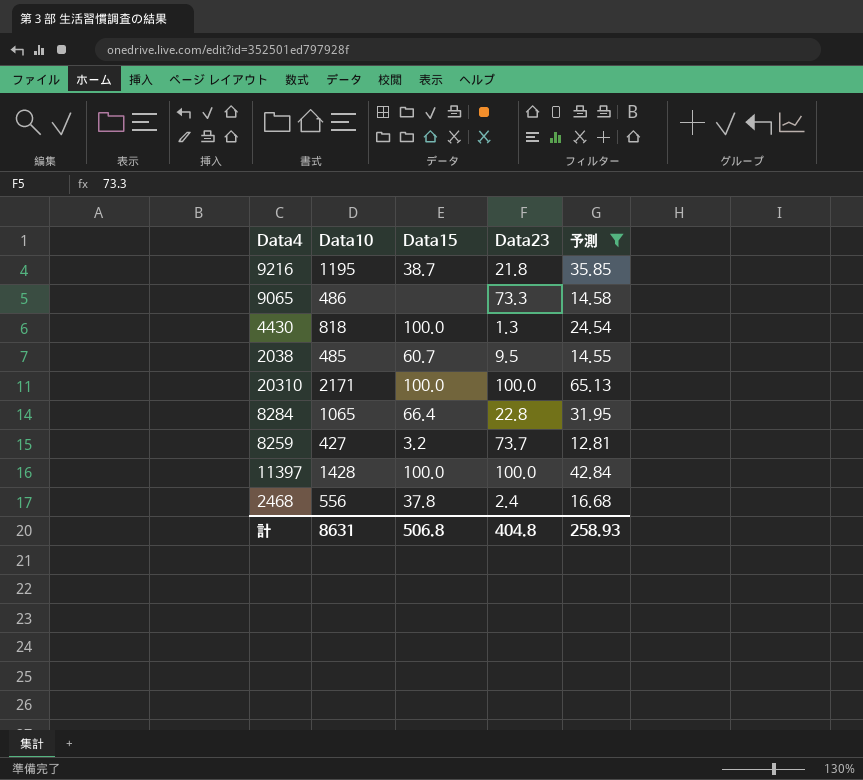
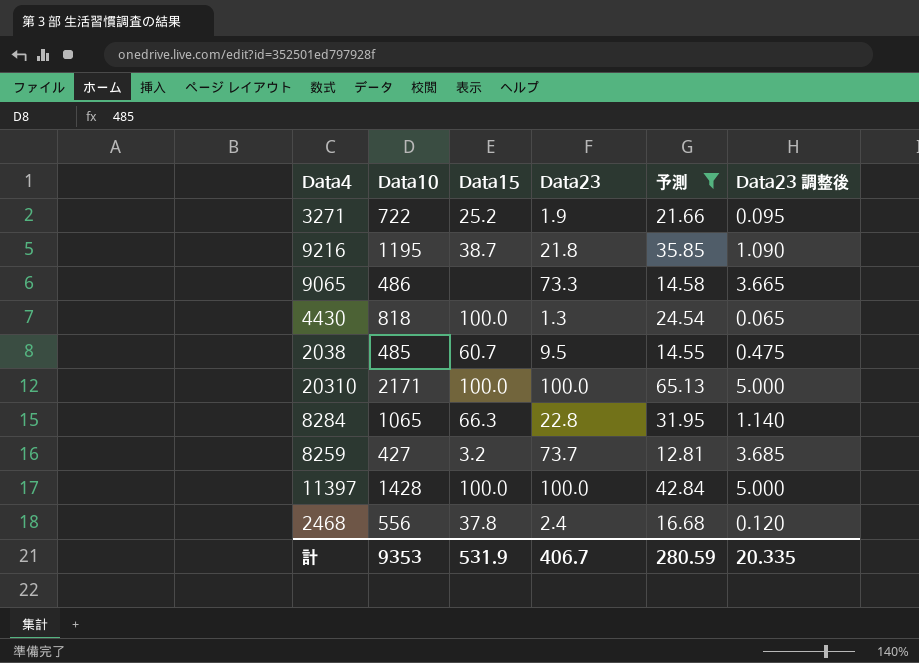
column Data23 調整後 | formula: none -> [Data23] * 0.05
row 3271: none -> 722 | 25.2 | 1.9 | 21.66 | 0.095
8284 | Data15: 66.4 -> 66.3
計 | Data10: 8631 -> 9353
計 | Data15: 506.8 -> 531.9
計 | Data23: 404.8 -> 406.7
計 | 予測: 258.93 -> 280.59

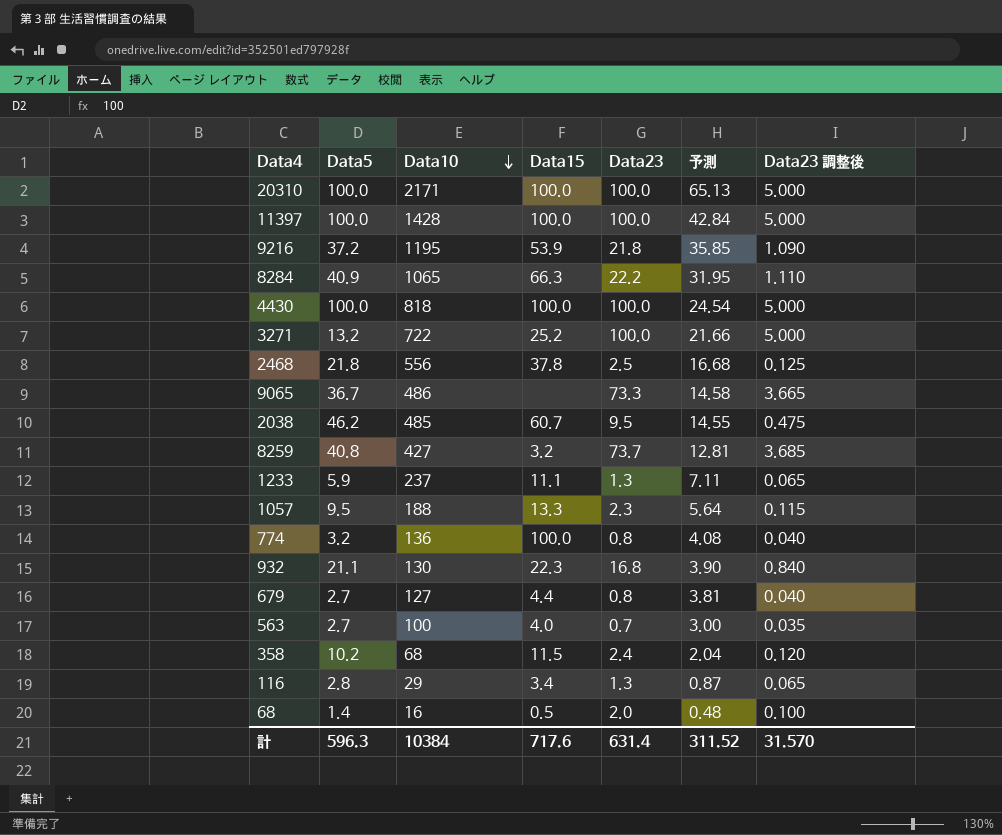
filter: 予測 >= 12.81 -> none
row order: none -> Data10 descending
column Data5 | position: none -> 2
9216 | Data15: 38.7 -> 53.9
8284 | Data23: 22.8 -> 22.2
8284 | Data23 調整後: 1.140 -> 1.110
4430 | Data23: 1.3 -> 100.0
4430 | Data23 調整後: 0.065 -> 5.000
3271 | Data23: 1.9 -> 100.0
3271 | Data23 調整後: 0.095 -> 5.000
2468 | Data23: 2.4 -> 2.5
2468 | Data23 調整後: 0.120 -> 0.125
計 | Data10: 9353 -> 10384
計 | Data15: 531.9 -> 717.6
計 | Data23: 406.7 -> 631.4
計 | 予測: 280.59 -> 311.52
計 | Data23 調整後: 20.335 -> 31.570

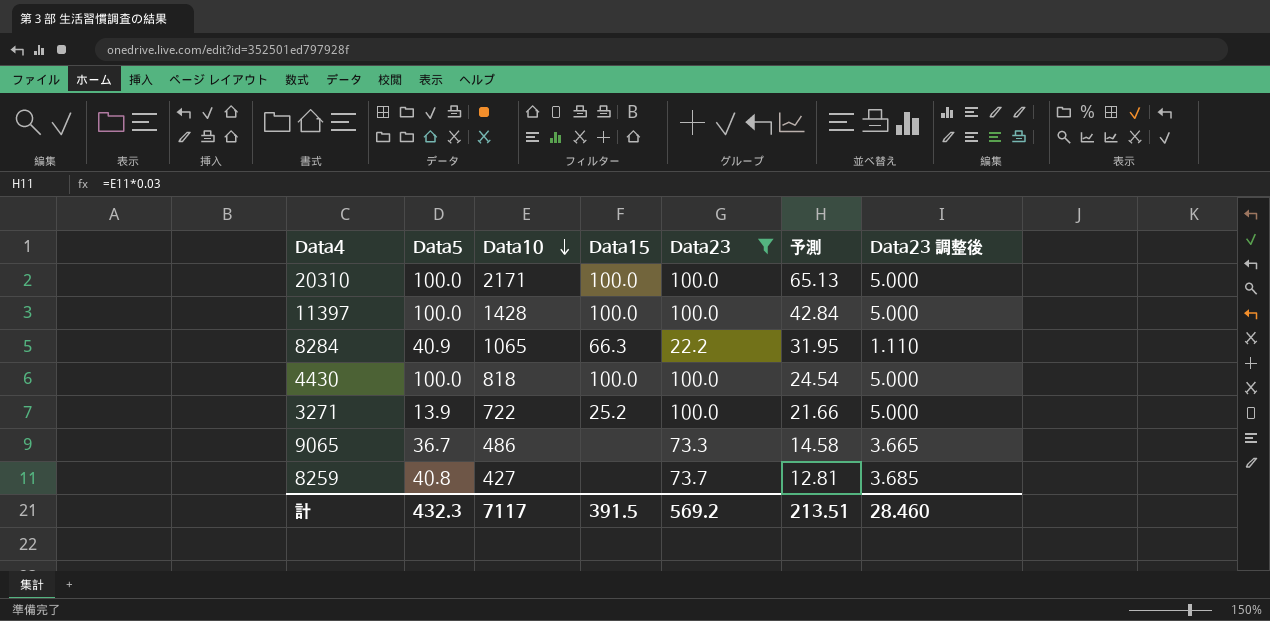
filter: none -> Data23 >= 22.2
3271 | Data5: 13.2 -> 13.9
8259 | Data15: 3.2 -> none
計 | Data5: 596.3 -> 432.3
計 | Data10: 10384 -> 7117
計 | Data15: 717.6 -> 391.5
計 | Data23: 631.4 -> 569.2
計 | 予測: 311.52 -> 213.51
計 | Data23 調整後: 31.570 -> 28.460

